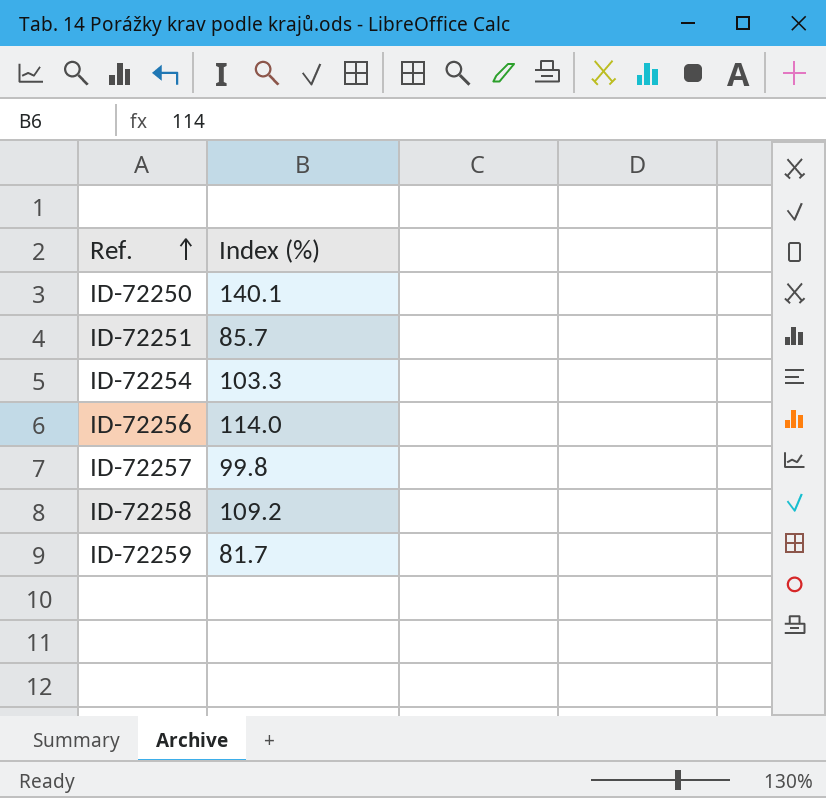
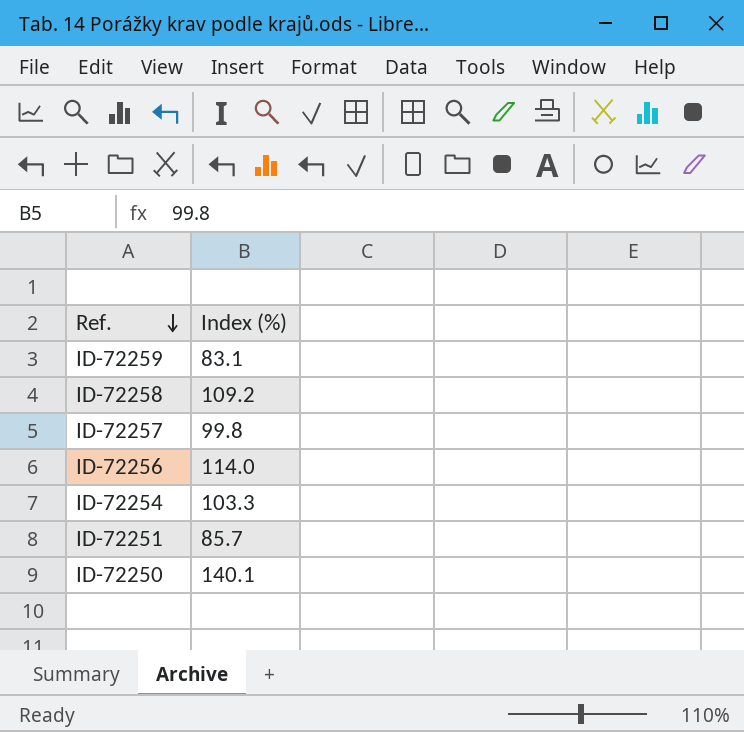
row order: Ref. ascending -> Ref. descending
ID-72259 | Index (%): 81.7 -> 83.1

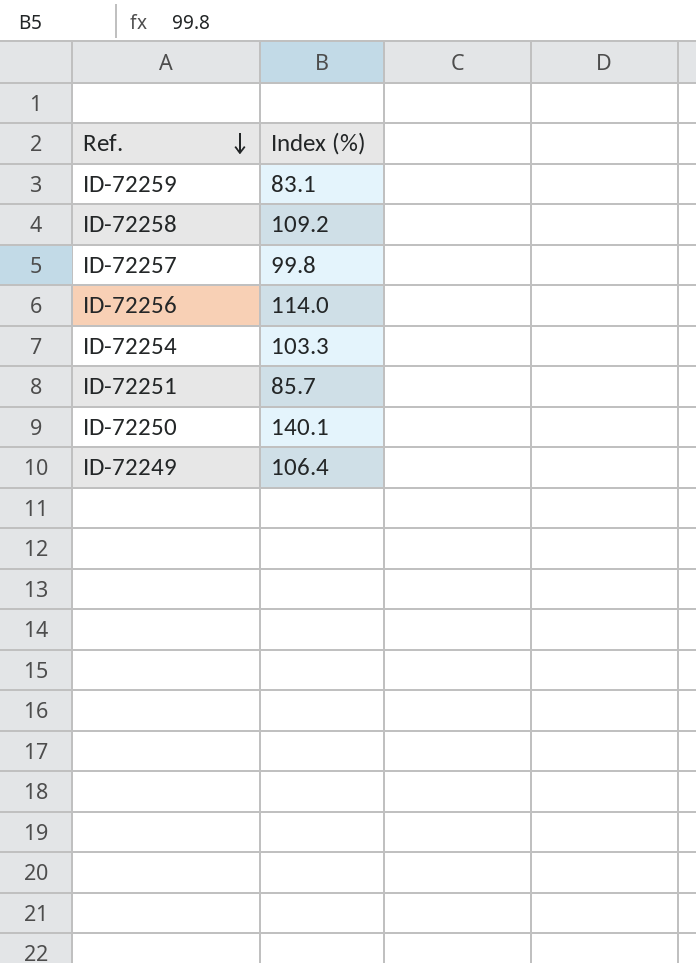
row ID-72249: none -> 106.4

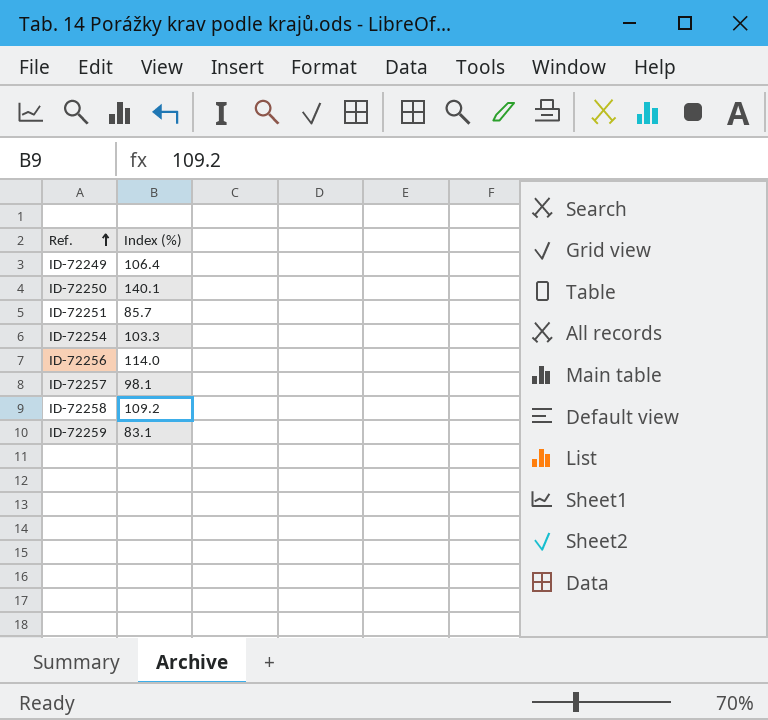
row order: Ref. descending -> Ref. ascending
ID-72257 | Index (%): 99.8 -> 98.1

